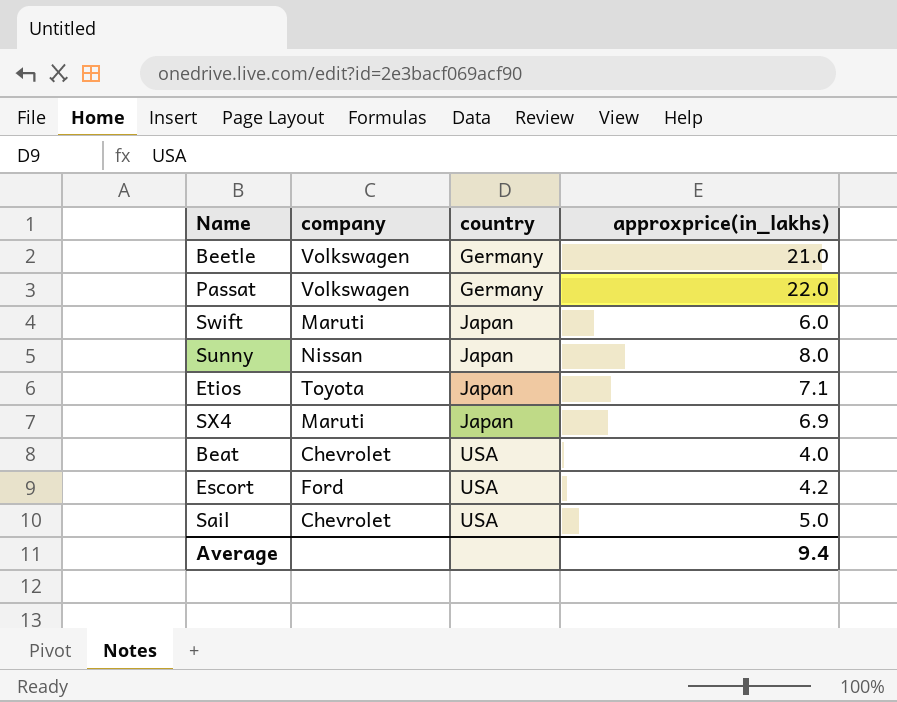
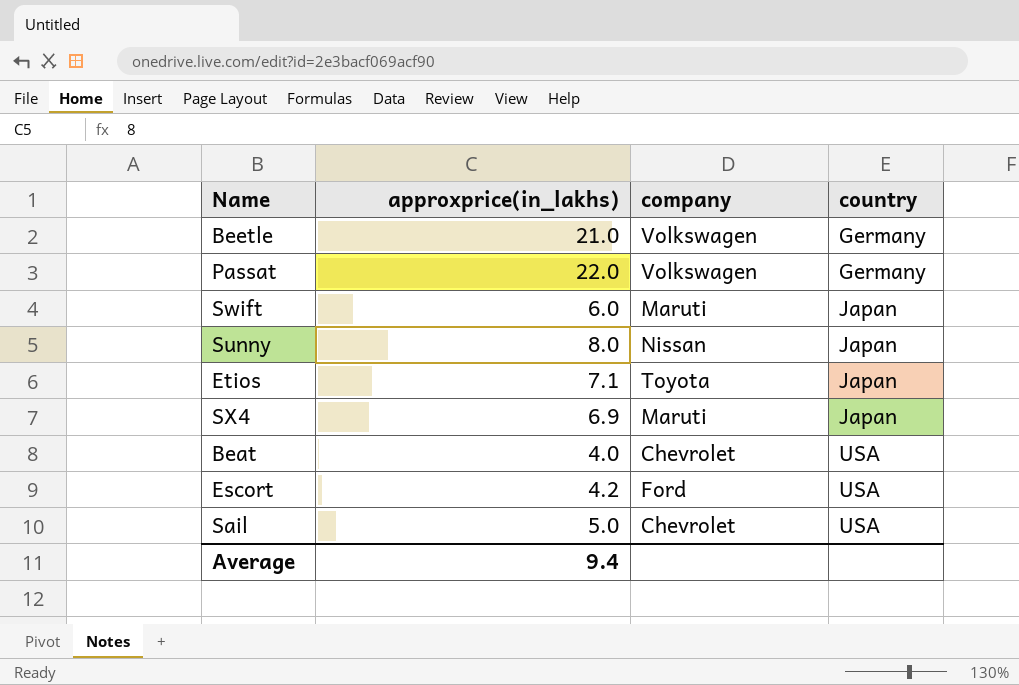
column approxprice(in_lakhs) | position: 4 -> 2

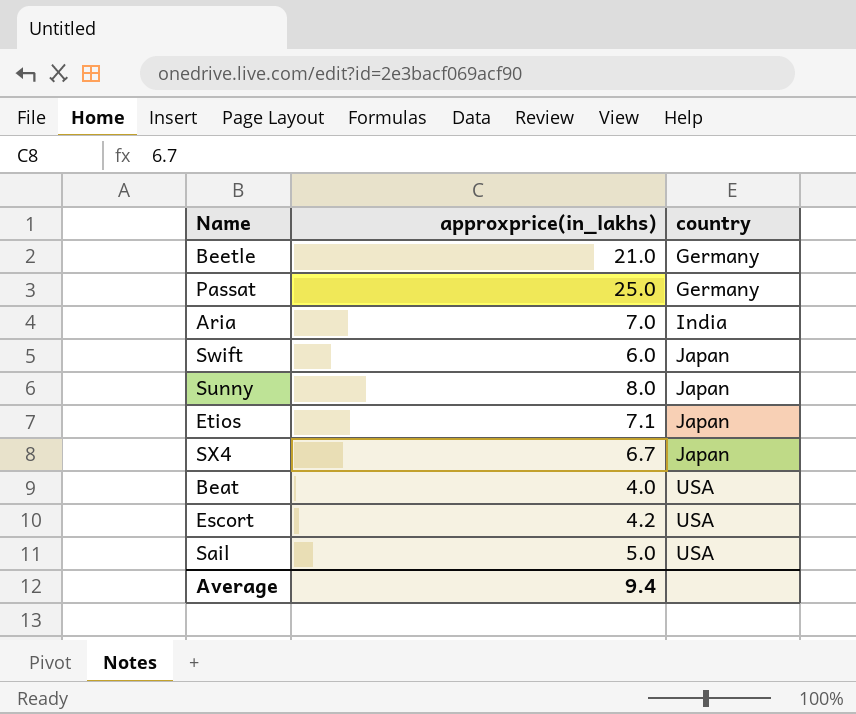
column company | position: 3 -> none
Passat | approxprice(in_lakhs): 22.0 -> 25.0
row Aria: none -> 7.0 | India
SX4 | approxprice(in_lakhs): 6.9 -> 6.7

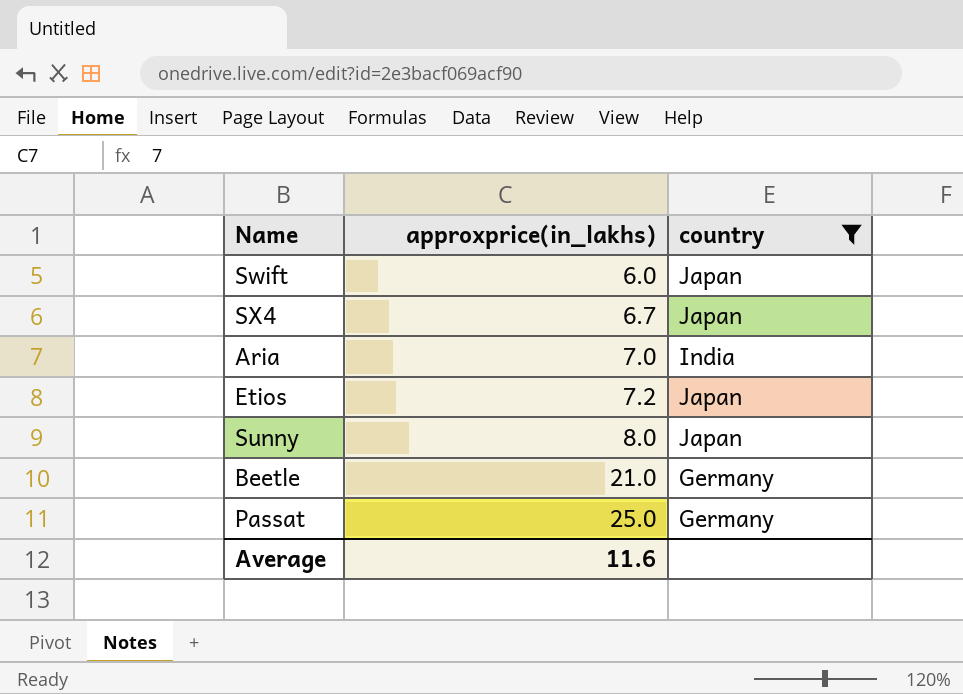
filter: none -> country != USA
row order: country ascending -> approxprice(in_lakhs) ascending
Etios | approxprice(in_lakhs): 7.1 -> 7.2
Average | approxprice(in_lakhs): 9.4 -> 11.6

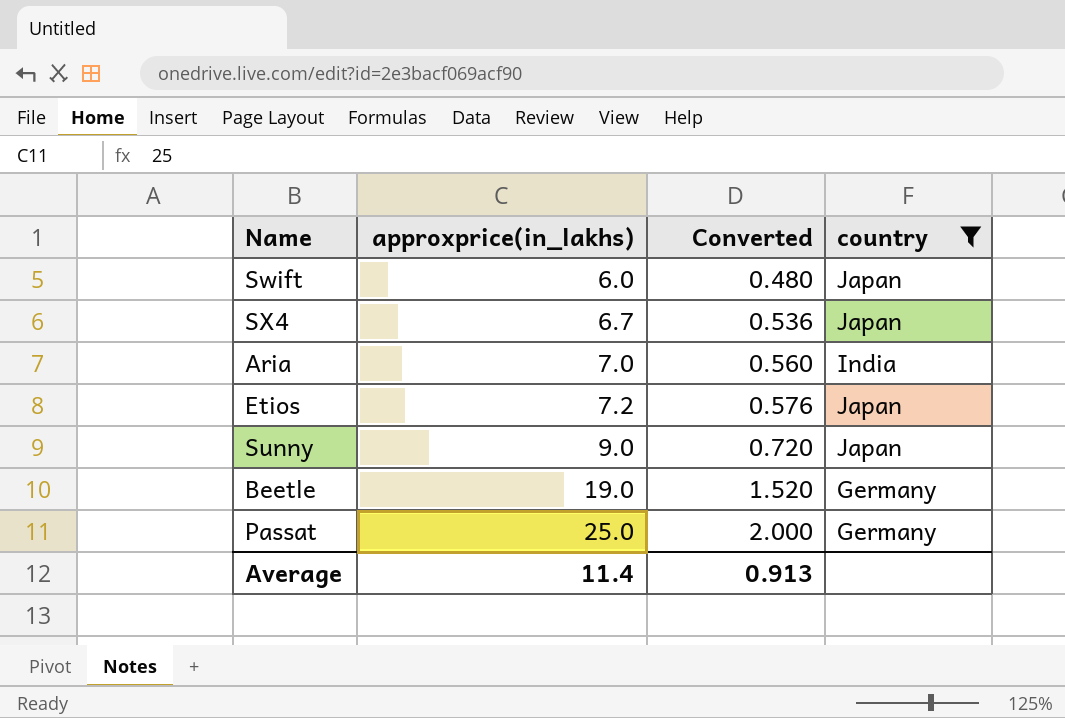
column Converted | formula: none -> [approxprice(in_lakhs)] * 0.08
Sunny | approxprice(in_lakhs): 8.0 -> 9.0
Beetle | approxprice(in_lakhs): 21.0 -> 19.0
Average | approxprice(in_lakhs): 11.6 -> 11.4

